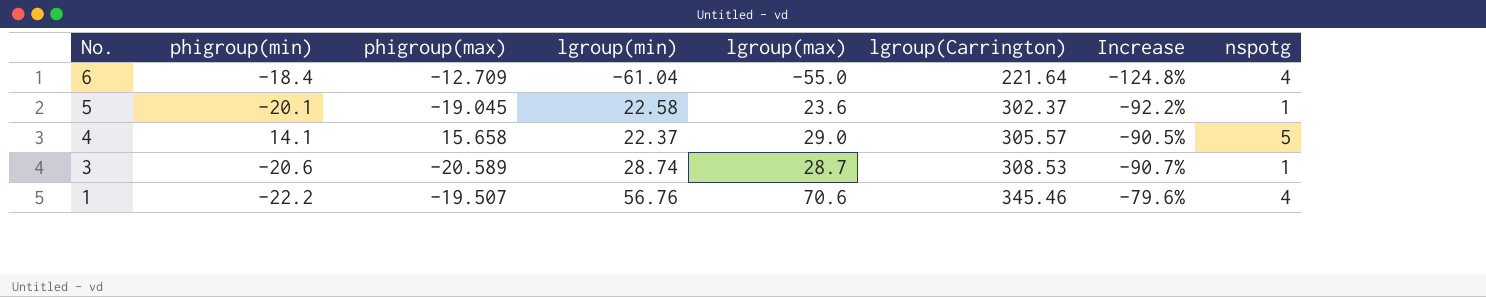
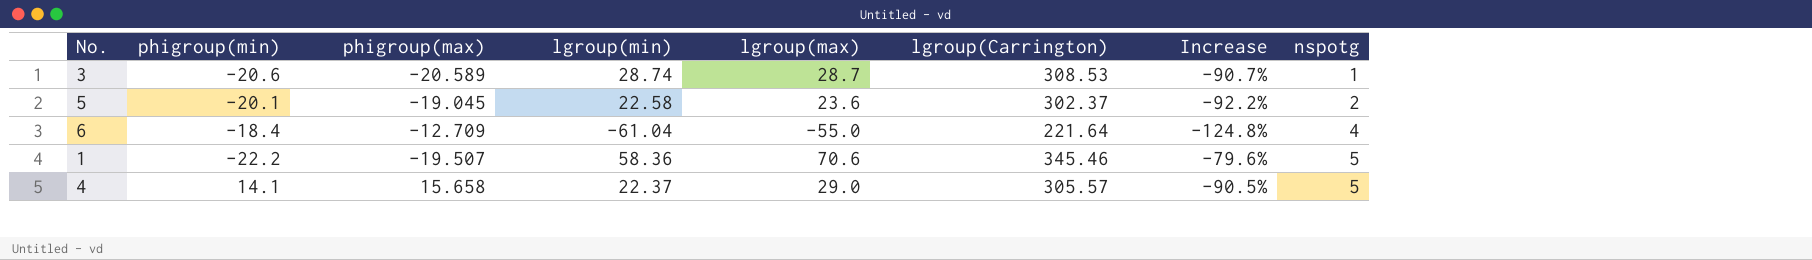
row order: No. descending -> nspotg ascending
5 | nspotg: 1 -> 2
1 | lgroup(min): 56.76 -> 58.36
1 | nspotg: 4 -> 5

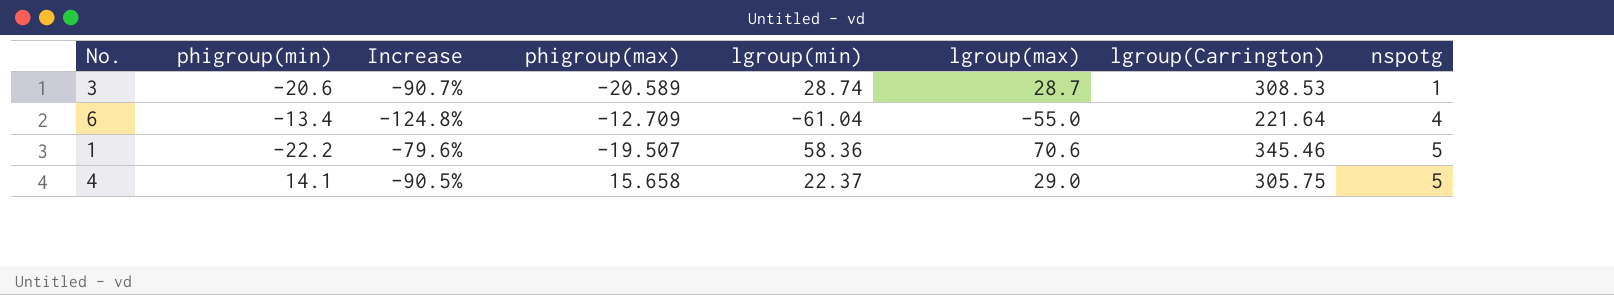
column Increase | position: 7 -> 3
row 5: -20.1 | -19.045 | 22.58 | 23.6 | 302.37 | -92.2% | 2 -> none
6 | phigroup(min): -18.4 -> -13.4
4 | lgroup(Carrington): 305.57 -> 305.75

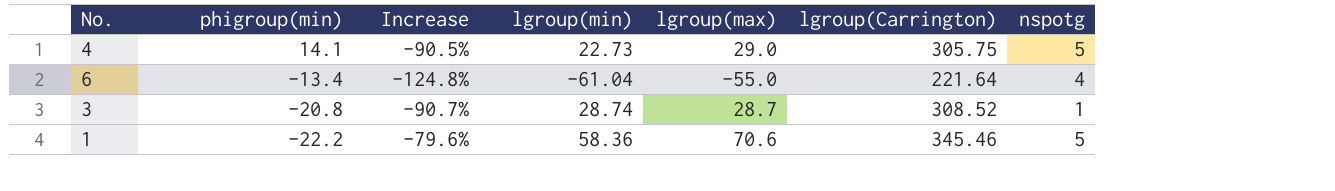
row order: nspotg ascending -> phigroup(min) descending
column phigroup(max) | position: 4 -> none
4 | lgroup(min): 22.37 -> 22.73
3 | phigroup(min): -20.6 -> -20.8
3 | lgroup(Carrington): 308.53 -> 308.52

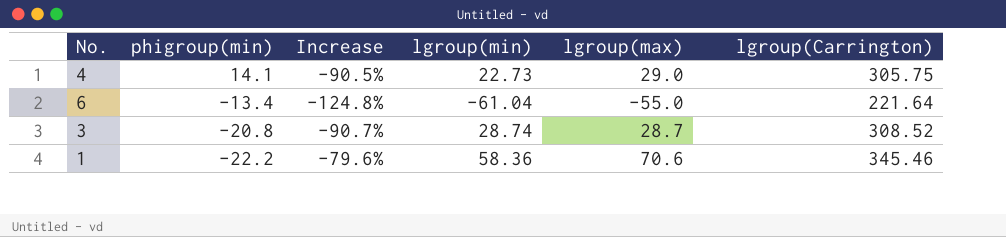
column nspotg | position: 7 -> none

